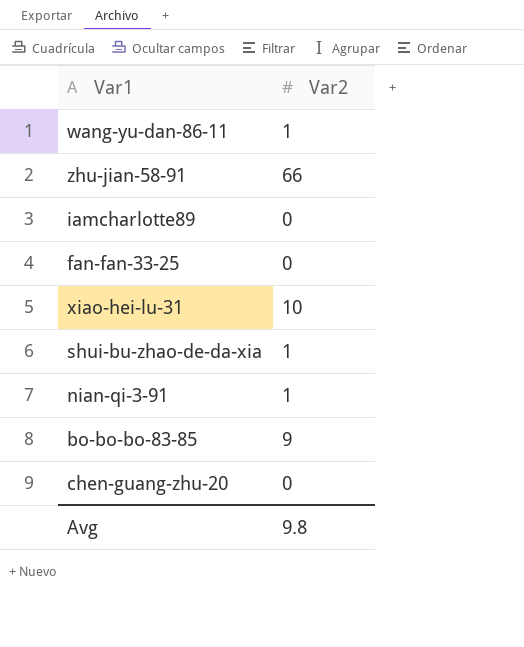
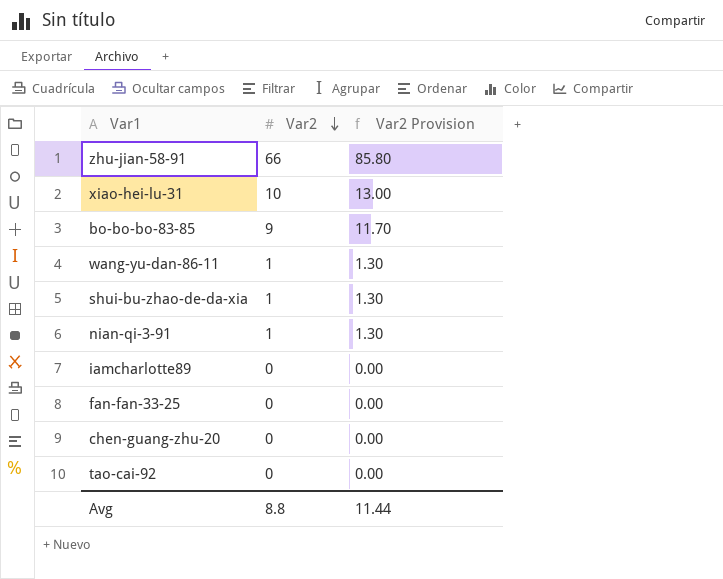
row order: none -> Var2 descending
column Var2 Provision | formula: none -> [Var2] * 1.3
row tao-cai-92: none -> 0 | 0.00
Avg | Var2: 9.8 -> 8.8

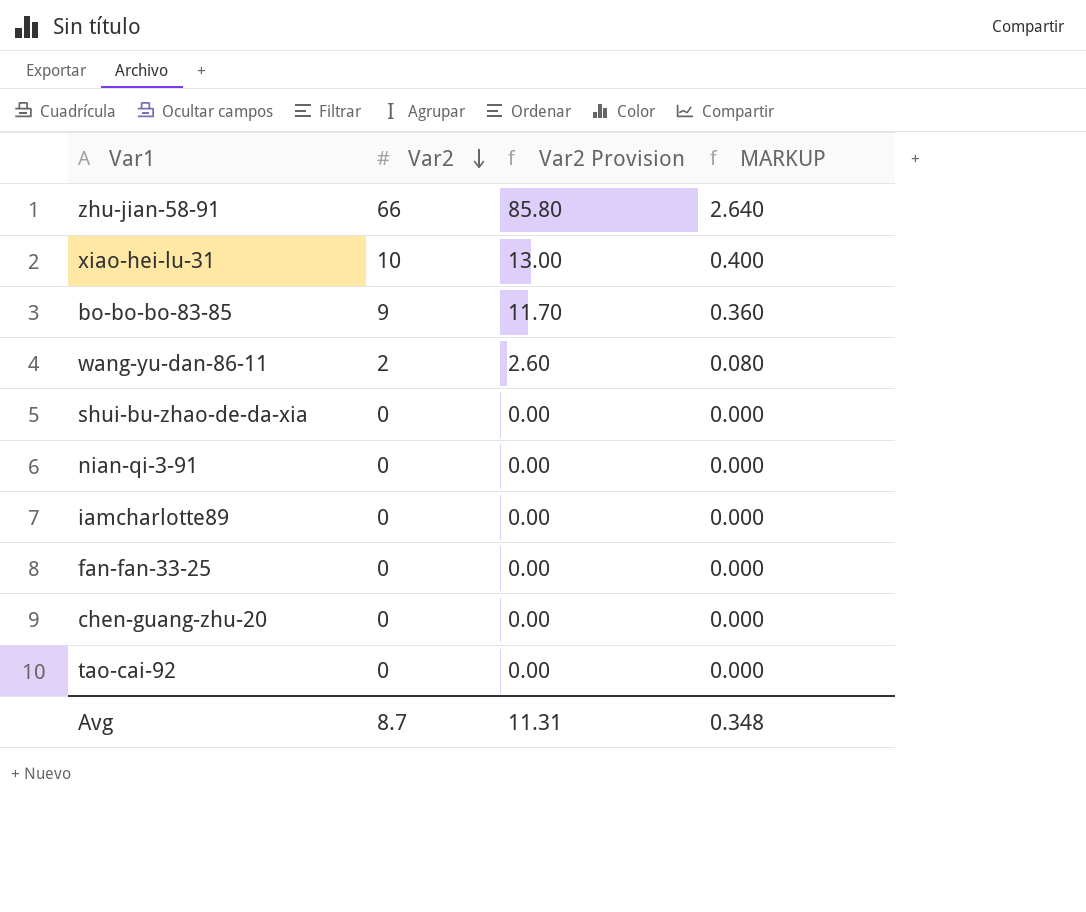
column MARKUP | formula: none -> [Var2] * 0.04
wang-yu-dan-86-11 | Var2: 1 -> 2
wang-yu-dan-86-11 | Var2 Provision: 1.30 -> 2.60
shui-bu-zhao-de-da-xia | Var2: 1 -> 0
shui-bu-zhao-de-da-xia | Var2 Provision: 1.30 -> 0.00
nian-qi-3-91 | Var2: 1 -> 0
nian-qi-3-91 | Var2 Provision: 1.30 -> 0.00
Avg | Var2: 8.8 -> 8.7
Avg | Var2 Provision: 11.44 -> 11.31

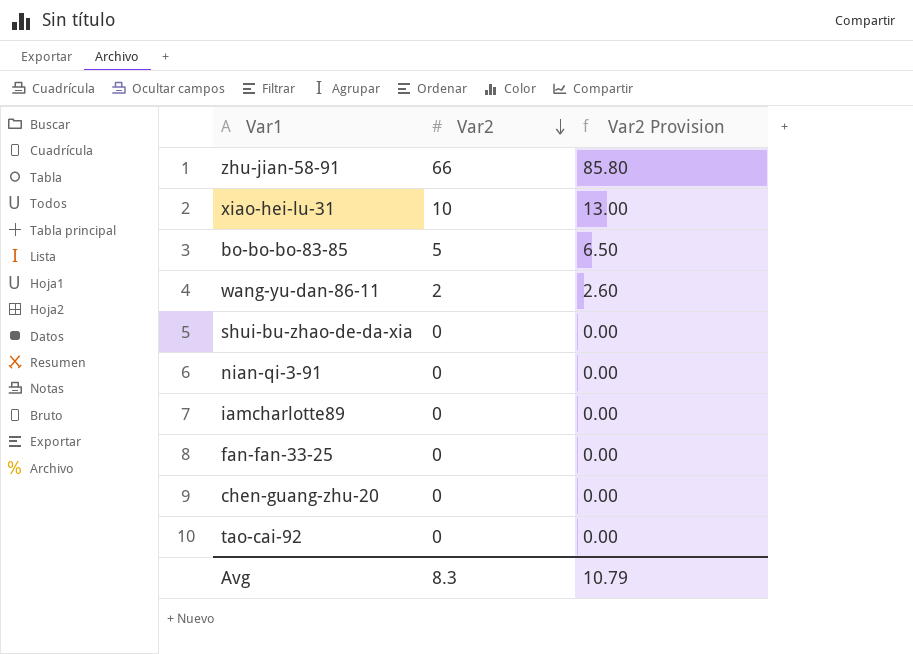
column MARKUP | formula: [Var2] * 0.04 -> none
bo-bo-bo-83-85 | Var2: 9 -> 5
bo-bo-bo-83-85 | Var2 Provision: 11.70 -> 6.50
Avg | Var2: 8.7 -> 8.3
Avg | Var2 Provision: 11.31 -> 10.79

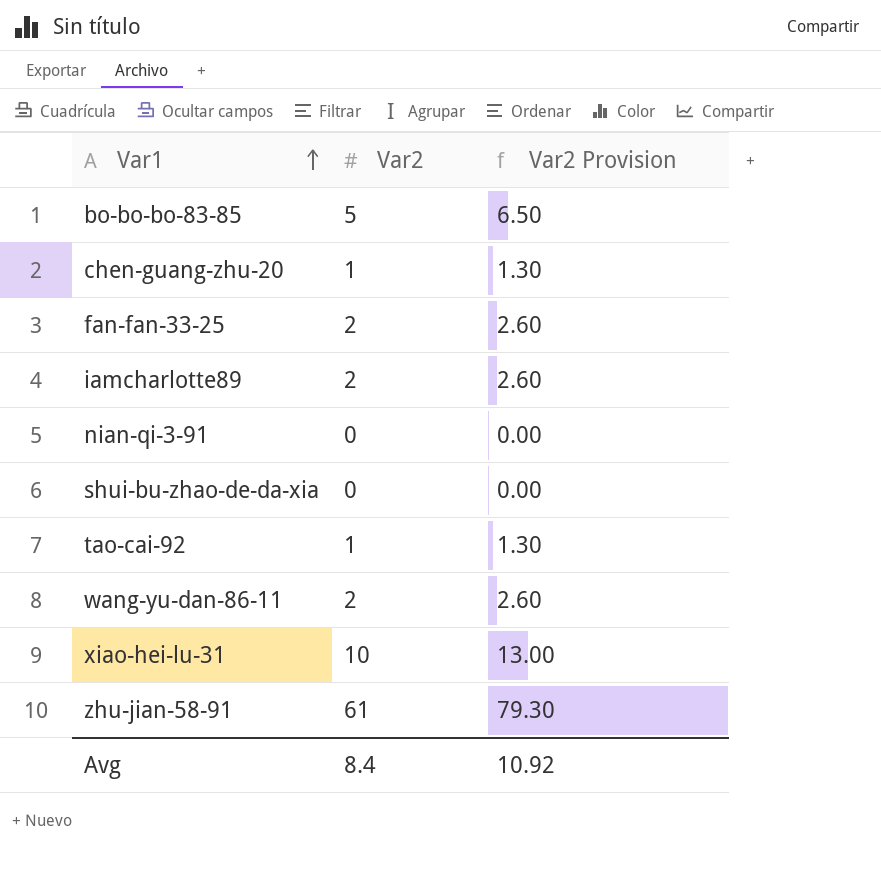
row order: Var2 descending -> Var1 ascending
chen-guang-zhu-20 | Var2: 0 -> 1
chen-guang-zhu-20 | Var2 Provision: 0.00 -> 1.30
fan-fan-33-25 | Var2: 0 -> 2
fan-fan-33-25 | Var2 Provision: 0.00 -> 2.60
iamcharlotte89 | Var2: 0 -> 2
iamcharlotte89 | Var2 Provision: 0.00 -> 2.60
tao-cai-92 | Var2: 0 -> 1
tao-cai-92 | Var2 Provision: 0.00 -> 1.30
zhu-jian-58-91 | Var2: 66 -> 61
zhu-jian-58-91 | Var2 Provision: 85.80 -> 79.30
Avg | Var2: 8.3 -> 8.4
Avg | Var2 Provision: 10.79 -> 10.92

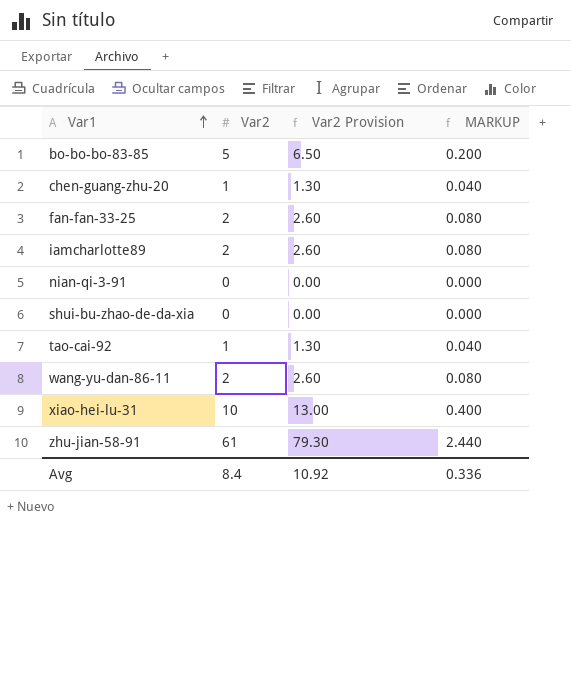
column MARKUP | formula: none -> [Var2] * 0.04

